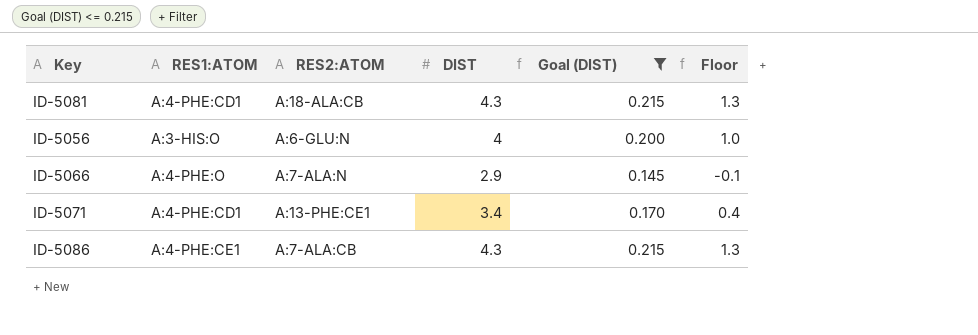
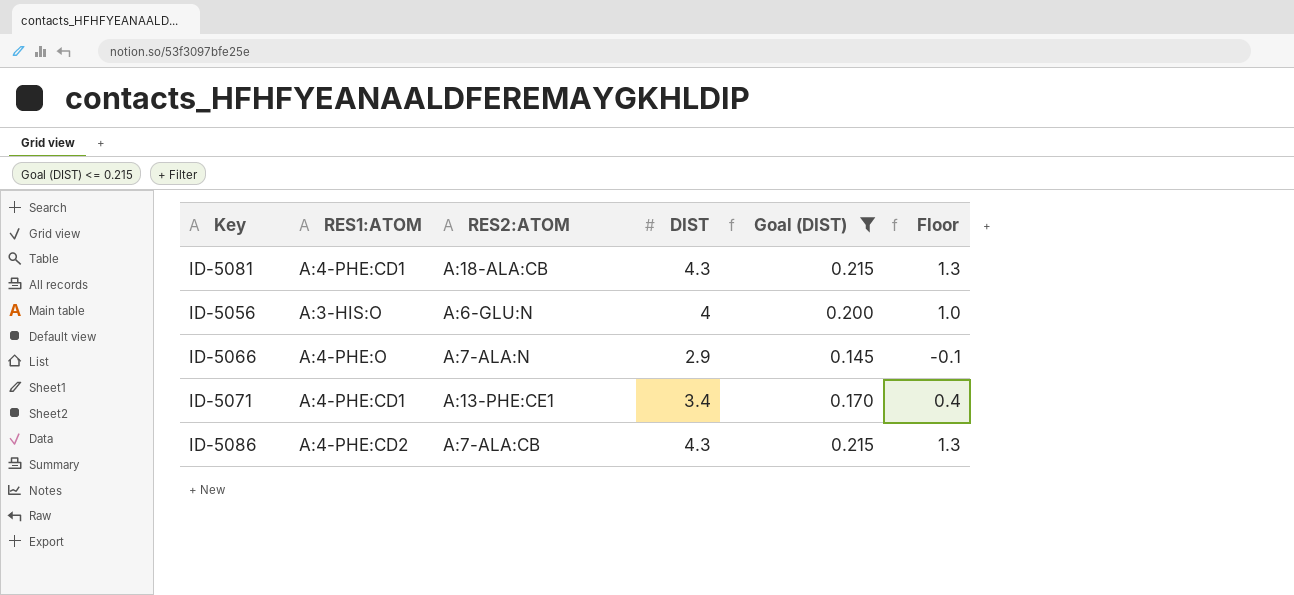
ID-5086 | RES1:ATOM: A:4-PHE:CE1 -> A:4-PHE:CD2

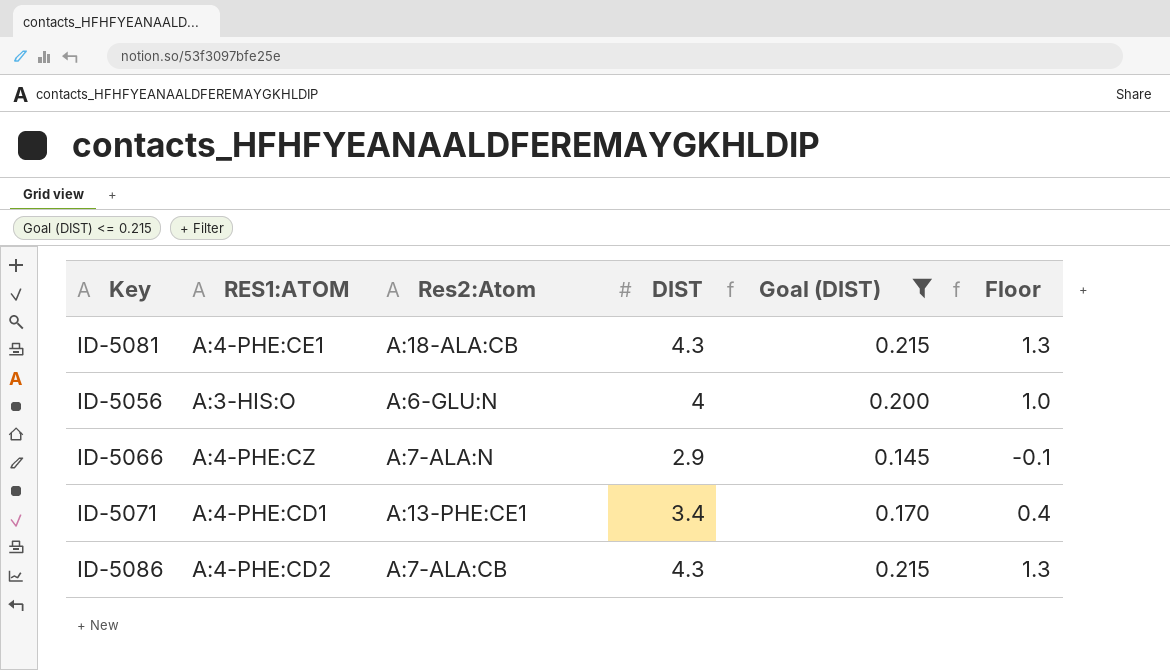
column name: RES2:ATOM -> Res2:Atom
ID-5081 | RES1:ATOM: A:4-PHE:CD1 -> A:4-PHE:CE1
ID-5066 | RES1:ATOM: A:4-PHE:O -> A:4-PHE:CZ

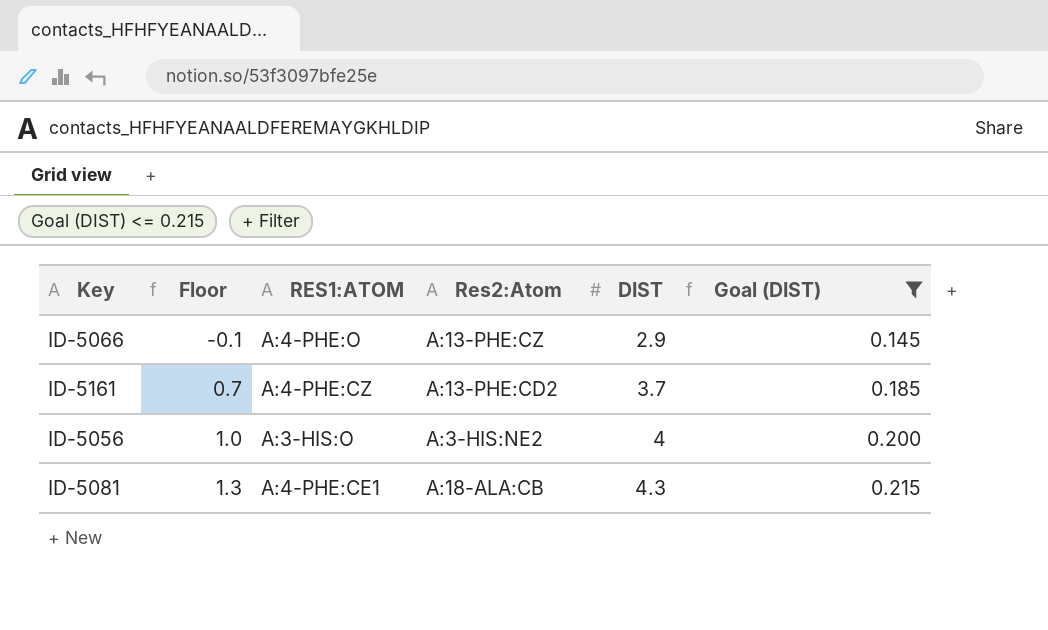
row order: none -> Floor ascending
column Floor | position: 6 -> 2
row ID-5071: A:4-PHE:CD1 | A:13-PHE:CE1 | 3.4 | 0.170 | 0.4 -> none
row ID-5086: A:4-PHE:CD2 | A:7-ALA:CB | 4.3 | 0.215 | 1.3 -> none
ID-5066 | RES1:ATOM: A:4-PHE:CZ -> A:4-PHE:O
ID-5066 | Res2:Atom: A:7-ALA:N -> A:13-PHE:CZ
row ID-5161: none -> 0.7 | A:4-PHE:CZ | A:13-PHE:CD2 | 3.7 | 0.185
ID-5056 | Res2:Atom: A:6-GLU:N -> A:3-HIS:NE2

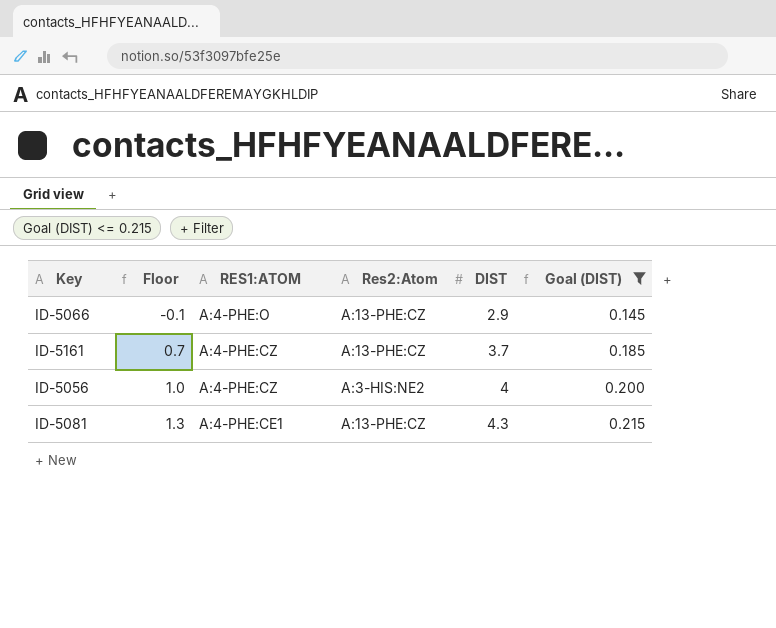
ID-5161 | Res2:Atom: A:13-PHE:CD2 -> A:13-PHE:CZ
ID-5056 | RES1:ATOM: A:3-HIS:O -> A:4-PHE:CZ
ID-5081 | Res2:Atom: A:18-ALA:CB -> A:13-PHE:CZ

